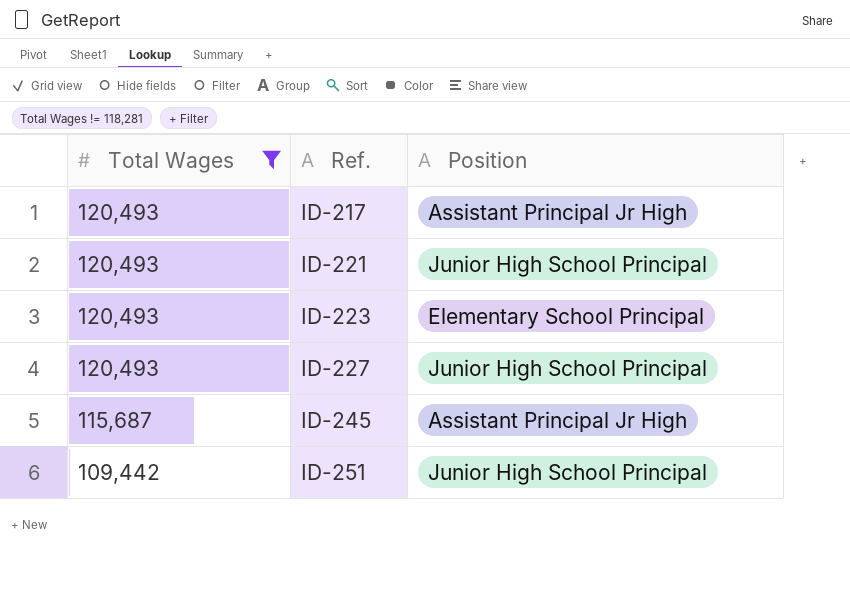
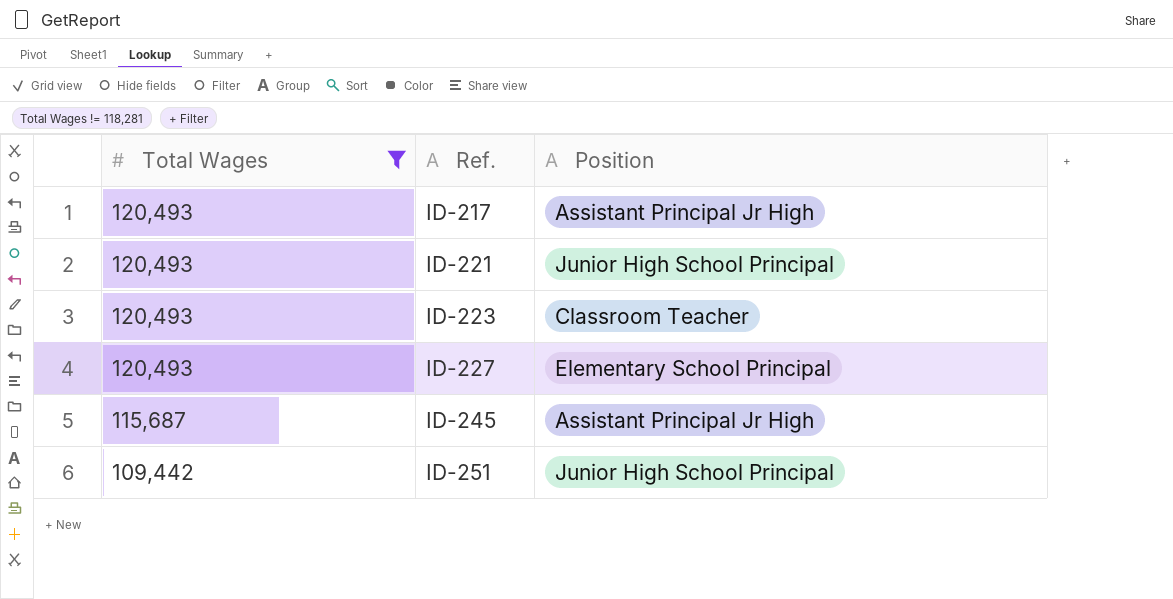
ID-223 | Position: Elementary School Principal -> Classroom Teacher
ID-227 | Position: Junior High School Principal -> Elementary School Principal

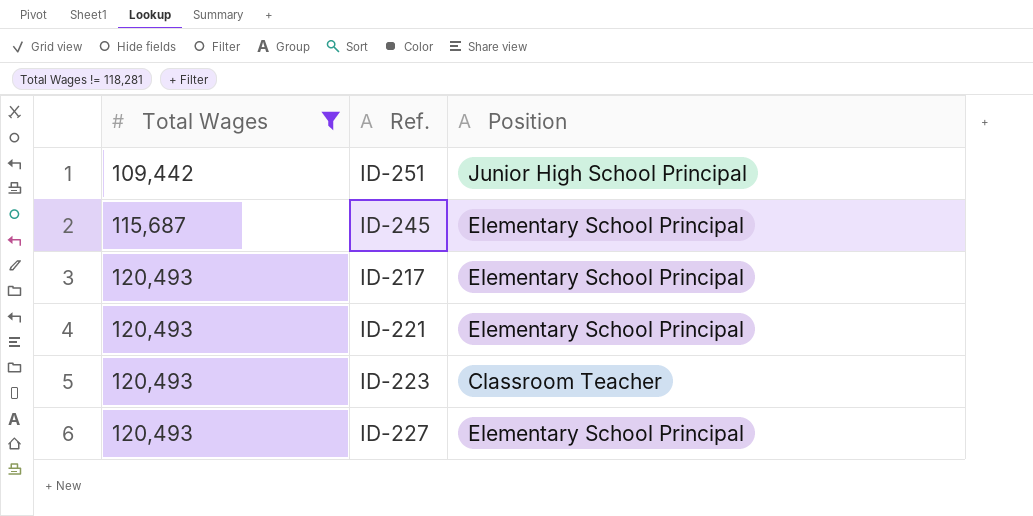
row order: Total Wages descending -> Total Wages ascending
ID-245 | Position: Assistant Principal Jr High -> Elementary School Principal
ID-217 | Position: Assistant Principal Jr High -> Elementary School Principal
ID-221 | Position: Junior High School Principal -> Elementary School Principal

